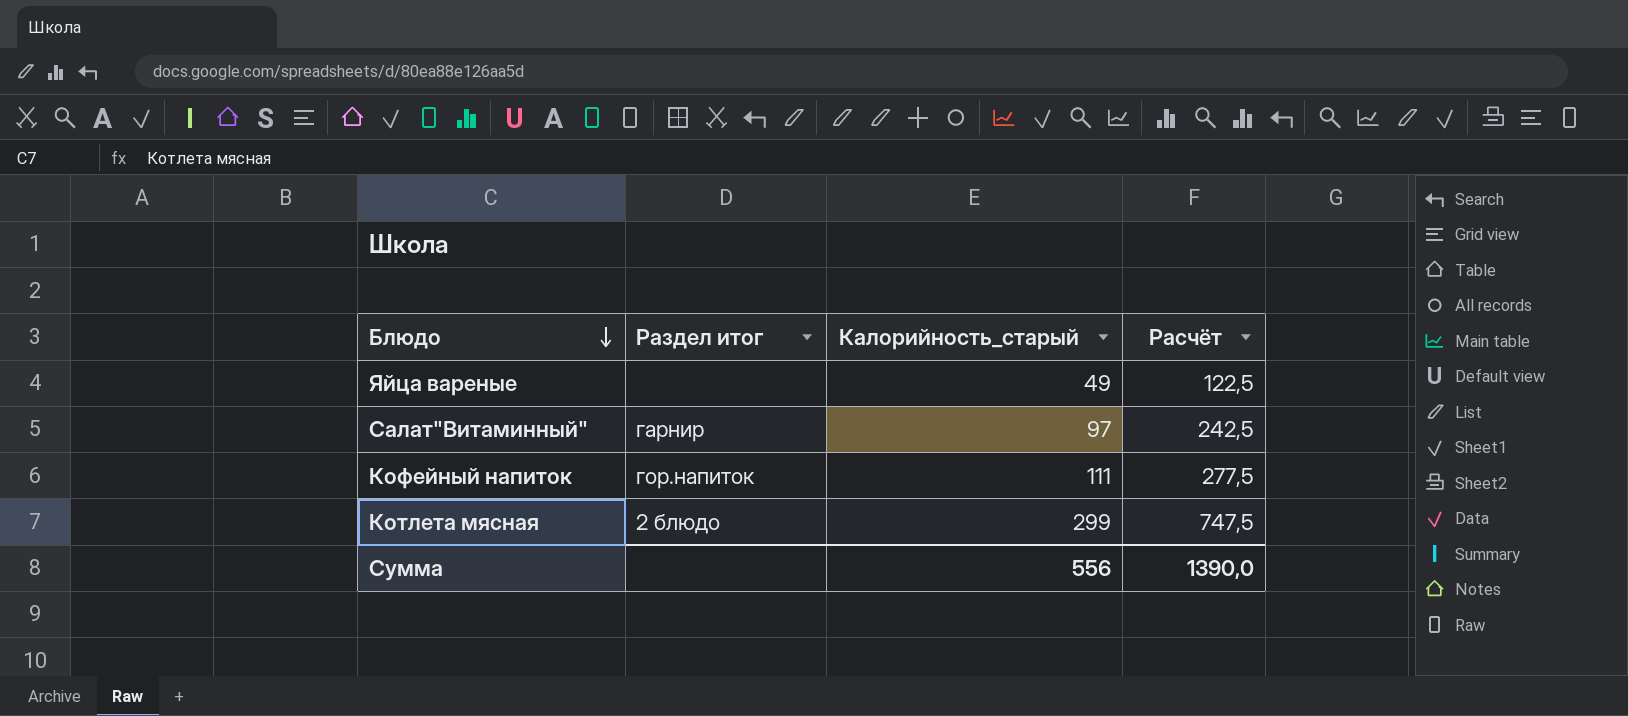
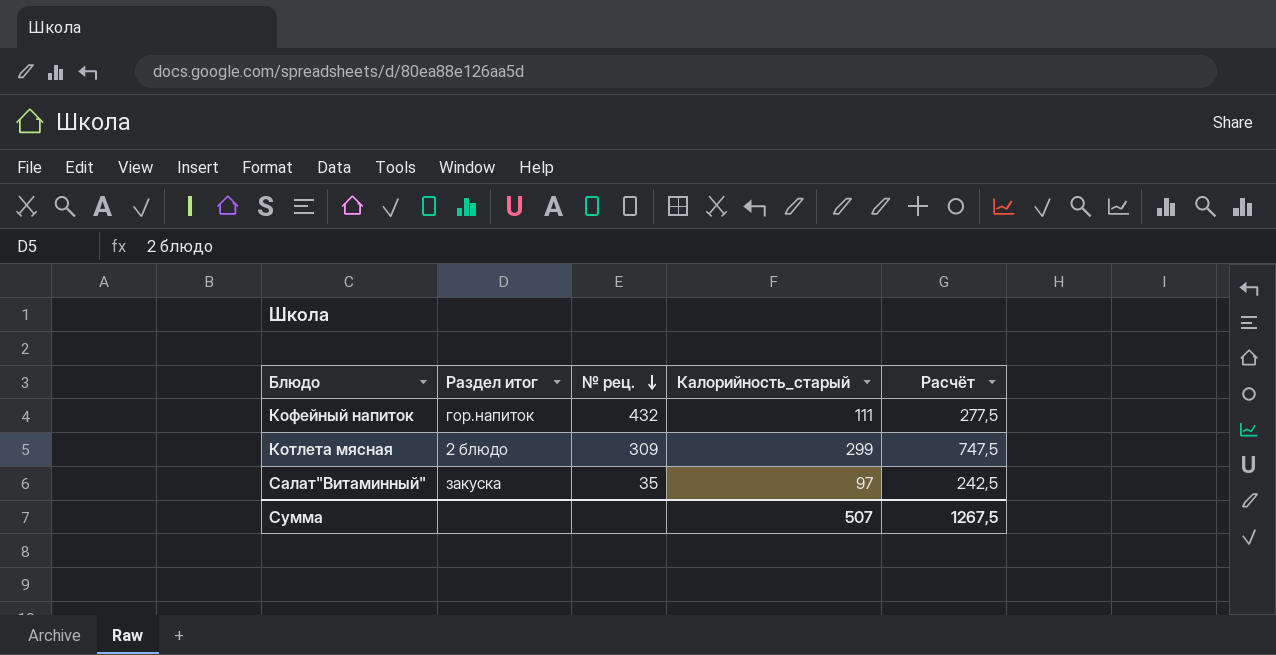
row order: Блюдо descending -> № рец. descending
column № рец. | position: none -> 3
row Яйца вареные: none | 49 | 122,5 -> none
Салат"Витаминный" | Раздел итог: гарнир -> закуска
Сумма | Калорийность_старый: 556 -> 507
Сумма | Расчёт: 1390,0 -> 1267,5

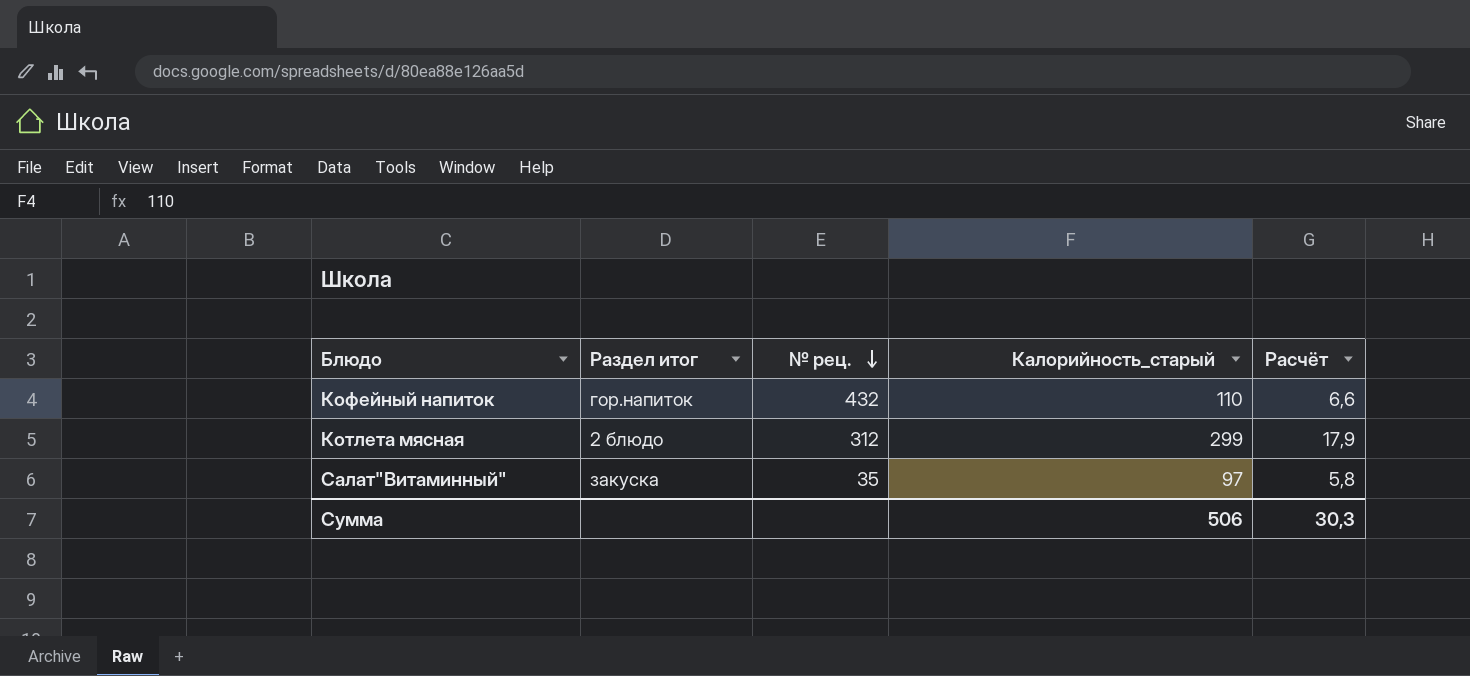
column Расчёт | formula: [Калорийность_старый] * 2,5 -> [Калорийность_старый] * 0,06
Кофейный напиток | Калорийность_старый: 111 -> 110
Котлета мясная | № рец.: 309 -> 312
Сумма | Калорийность_старый: 507 -> 506
Сумма | Расчёт: 1267,5 -> 30,3

